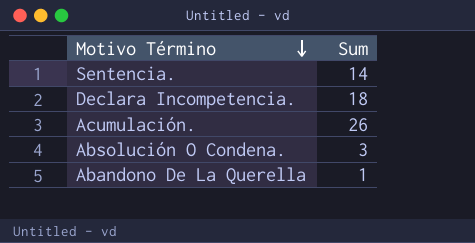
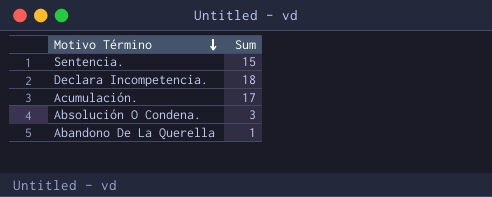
Sentencia. | Sum: 14 -> 15
Acumulación. | Sum: 26 -> 17

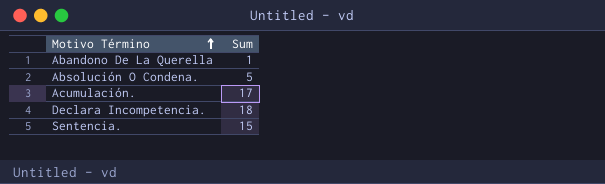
row order: Motivo Término descending -> Motivo Término ascending
Absolución O Condena. | Sum: 3 -> 5

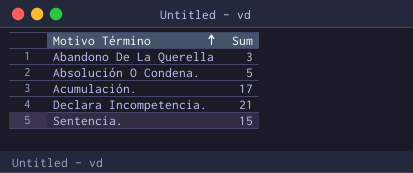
Abandono De La Querella | Sum: 1 -> 3
Declara Incompetencia. | Sum: 18 -> 21

